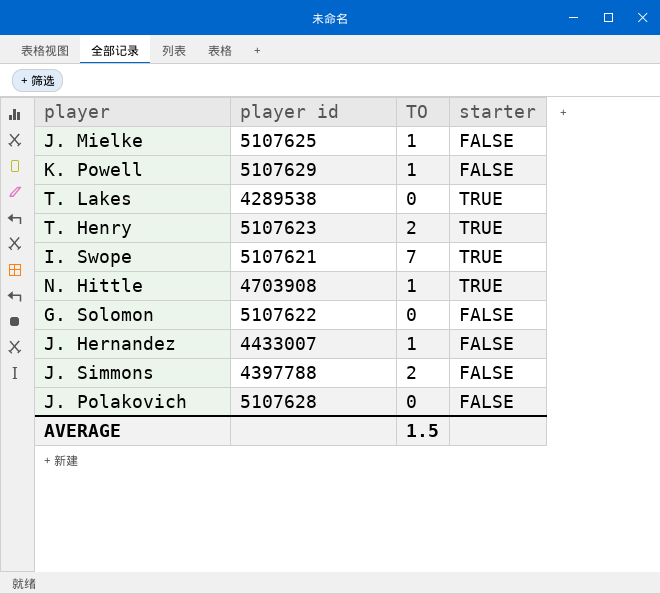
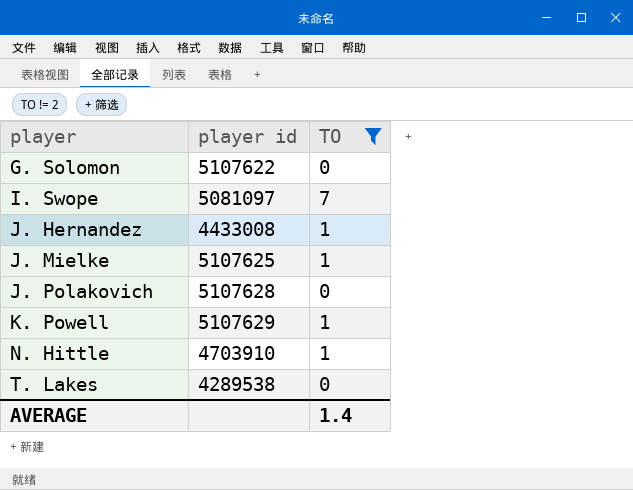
filter: none -> TO != 2
row order: none -> player ascending
column starter | position: 4 -> none
I. Swope | player id: 5107621 -> 5081097
J. Hernandez | player id: 4433007 -> 4433008
N. Hittle | player id: 4703908 -> 4703910
AVERAGE | TO: 1.5 -> 1.4

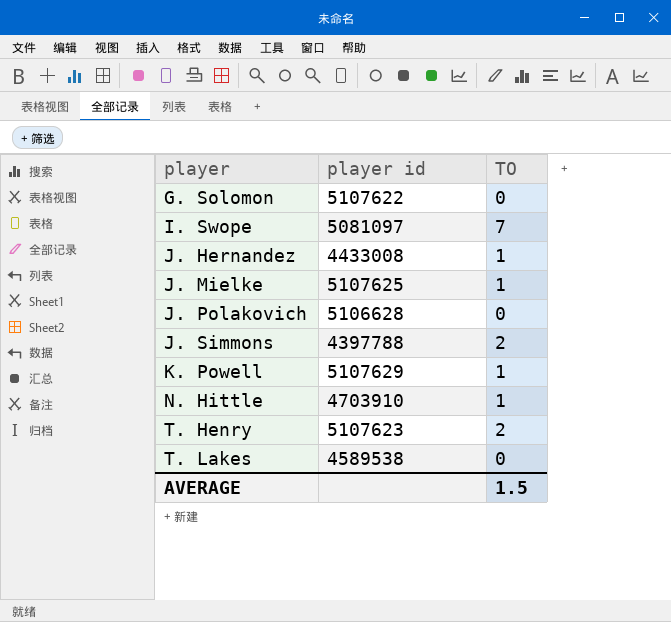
filter: TO != 2 -> none
J. Polakovich | player id: 5107628 -> 5106628
T. Lakes | player id: 4289538 -> 4589538
AVERAGE | TO: 1.4 -> 1.5

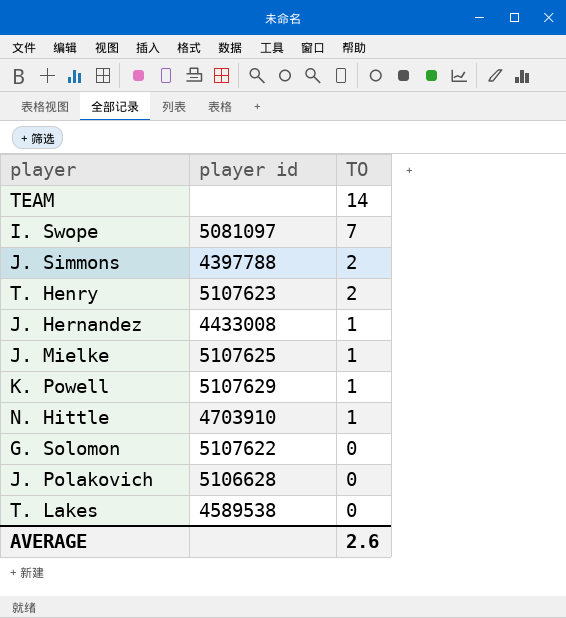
row order: player ascending -> TO descending
row TEAM: none -> none | 14
AVERAGE | TO: 1.5 -> 2.6

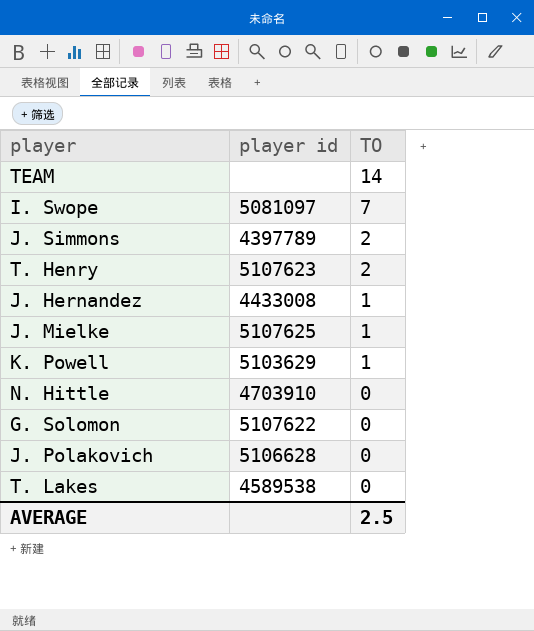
J. Simmons | player id: 4397788 -> 4397789
K. Powell | player id: 5107629 -> 5103629
N. Hittle | TO: 1 -> 0
AVERAGE | TO: 2.6 -> 2.5

